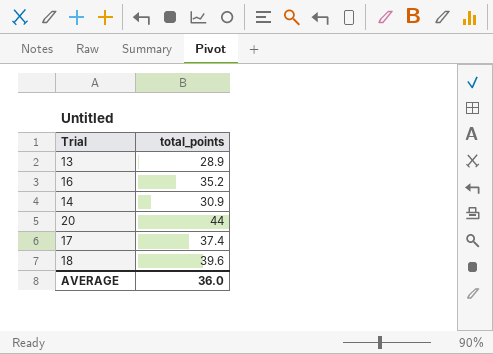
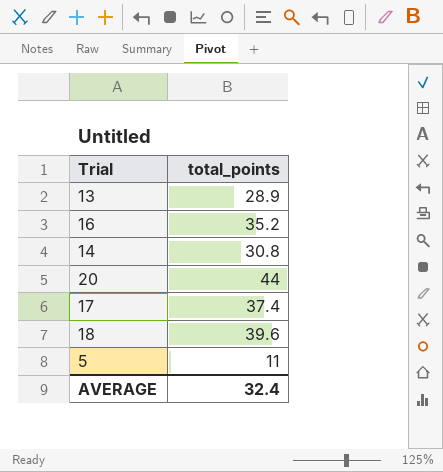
14 | total_points: 30.9 -> 30.8
row 5: none -> 11
AVERAGE | total_points: 36.0 -> 32.4

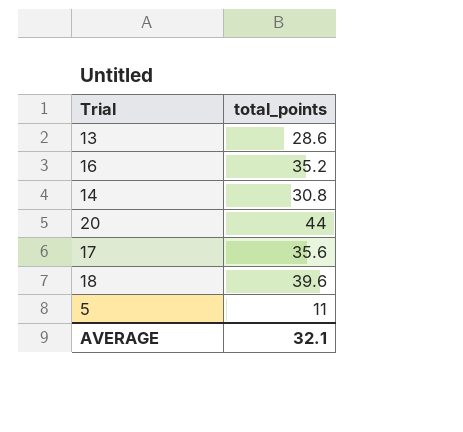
13 | total_points: 28.9 -> 28.6
17 | total_points: 37.4 -> 35.6
AVERAGE | total_points: 32.4 -> 32.1

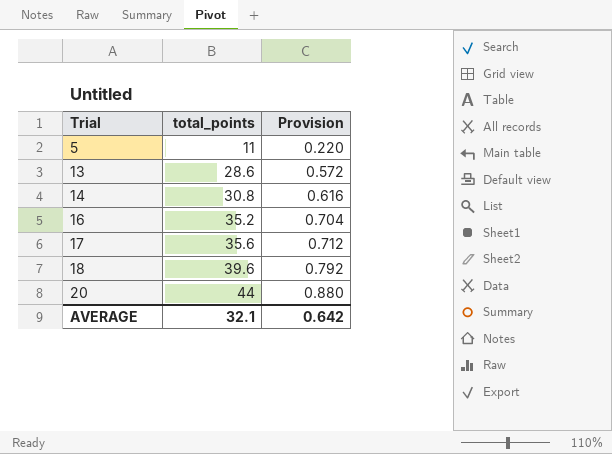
row order: none -> Trial ascending
column Provision | formula: none -> [total_points] * 0.02

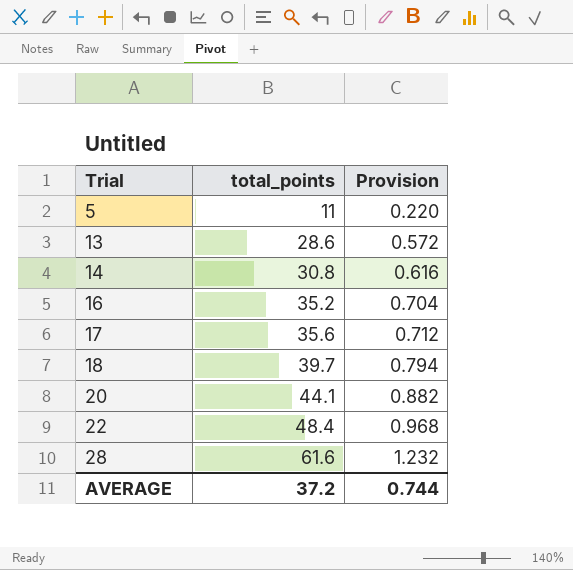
18 | total_points: 39.6 -> 39.7
18 | Provision: 0.792 -> 0.794
20 | total_points: 44 -> 44.1
20 | Provision: 0.880 -> 0.882
row 22: none -> 48.4 | 0.968
row 28: none -> 61.6 | 1.232
AVERAGE | total_points: 32.1 -> 37.2
AVERAGE | Provision: 0.642 -> 0.744

